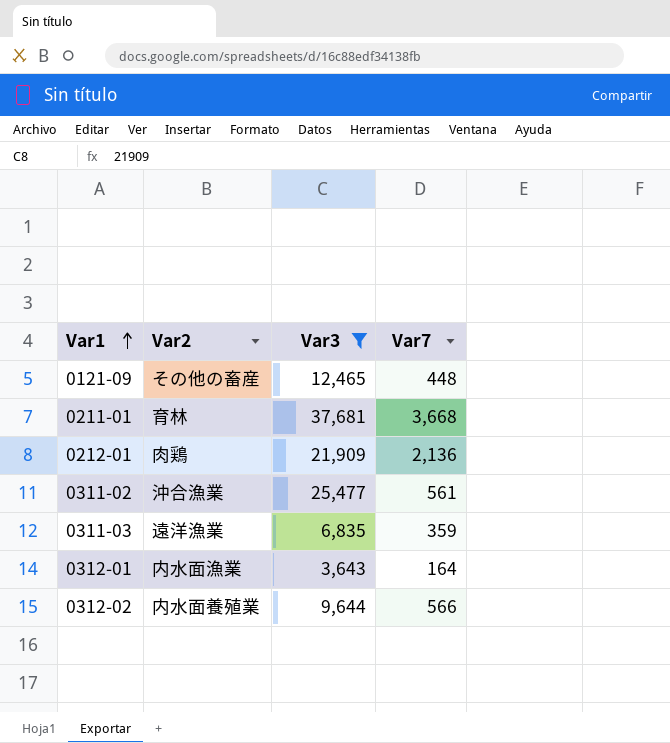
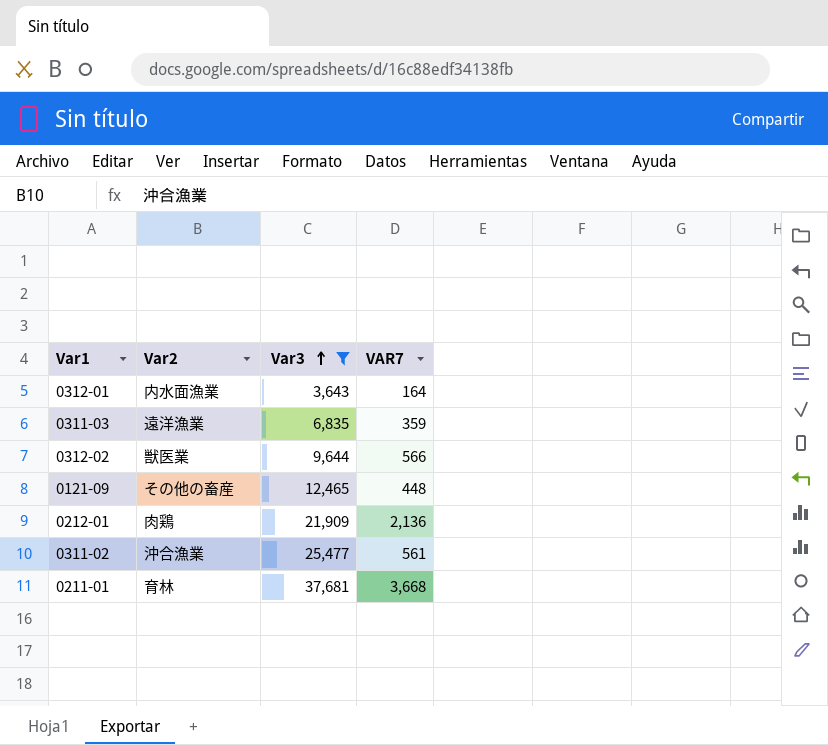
row order: Var1 ascending -> Var3 ascending
column name: Var7 -> VAR7
0312-02 | Var2: 内水面養殖業 -> 獣医業

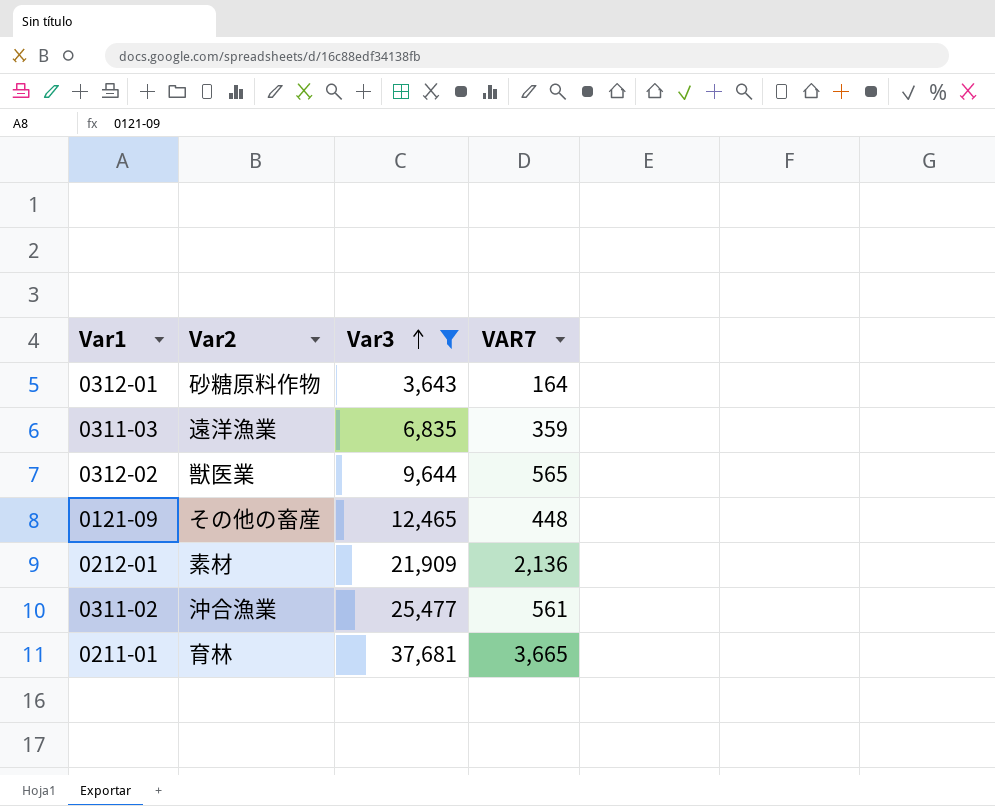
0312-01 | Var2: 内水面漁業 -> 砂糖原料作物
0312-02 | VAR7: 566 -> 565
0212-01 | Var2: 肉鶏 -> 素材
0211-01 | VAR7: 3,668 -> 3,665

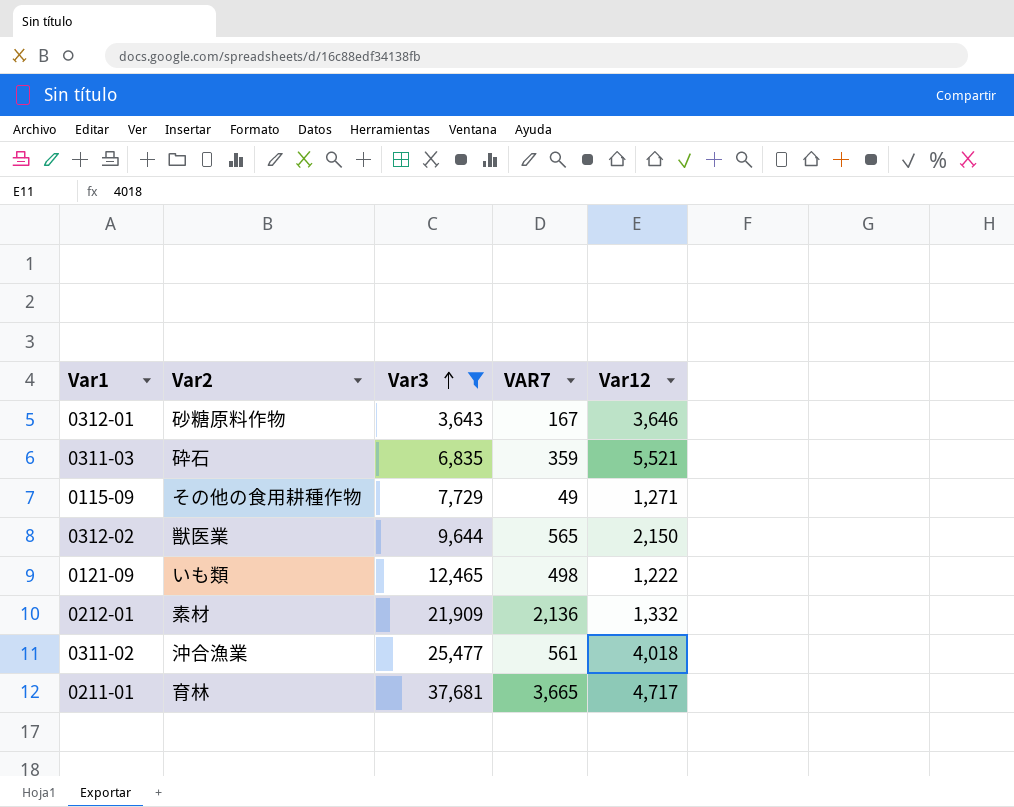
column Var12 | position: none -> 5
0312-01 | VAR7: 164 -> 167
0311-03 | Var2: 遠洋漁業 -> 砕石
row 0115-09: none -> その他の食用耕種作物 | 7,729 | 49 | 1,271
0121-09 | Var2: その他の畜産 -> いも類
0121-09 | VAR7: 448 -> 498

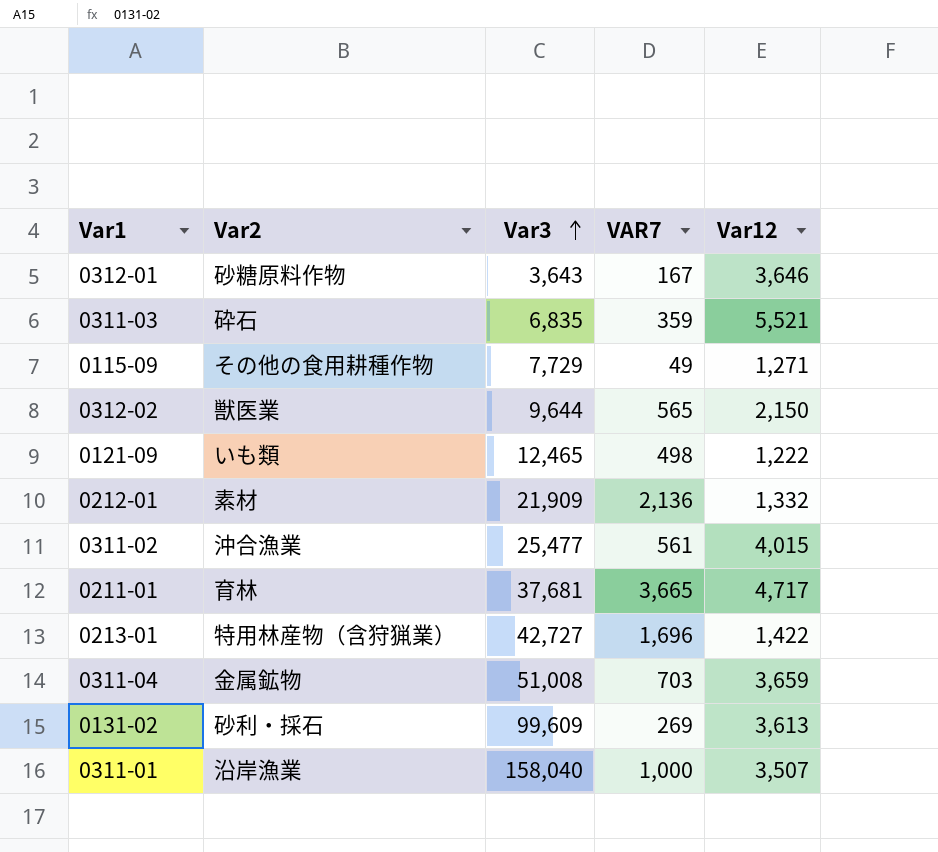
filter: Var3 <= 37,681 -> none
0311-02 | Var12: 4,018 -> 4,015

